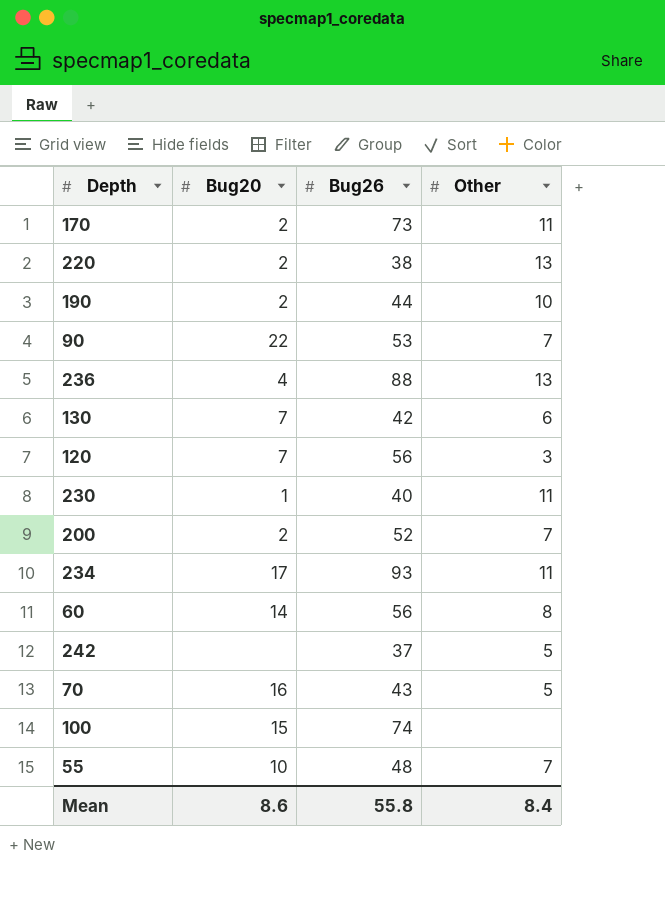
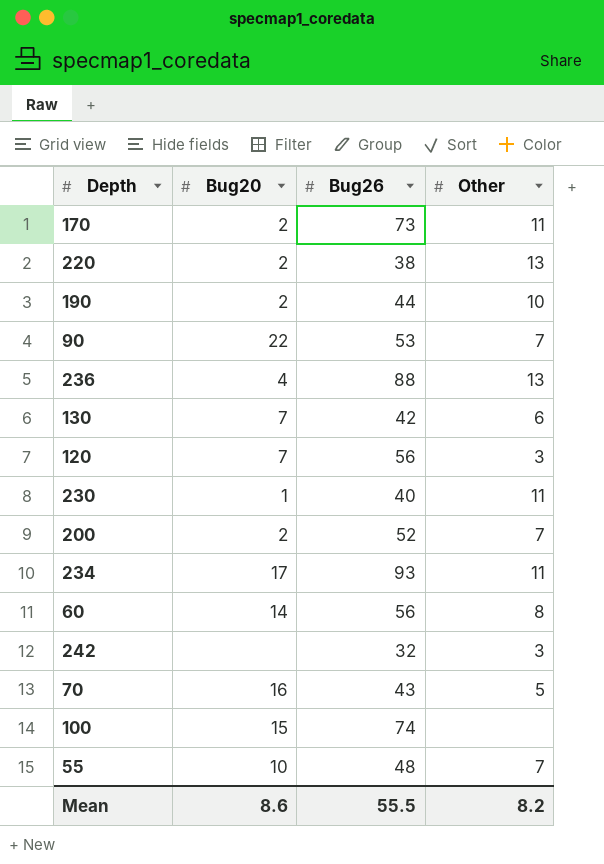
242 | Bug26: 37 -> 32
242 | Other: 5 -> 3
Mean | Bug26: 55.8 -> 55.5
Mean | Other: 8.4 -> 8.2

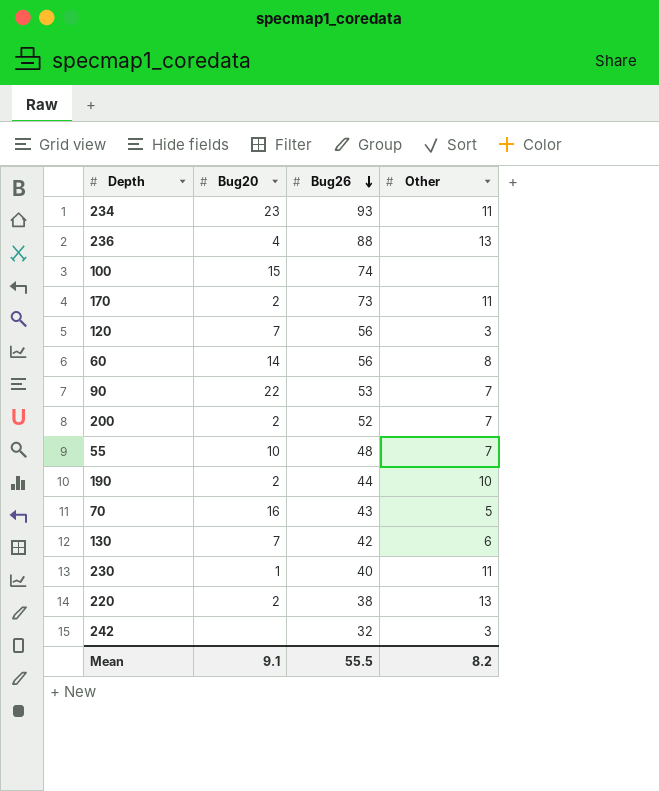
row order: none -> Bug26 descending
234 | Bug20: 17 -> 23
Mean | Bug20: 8.6 -> 9.1

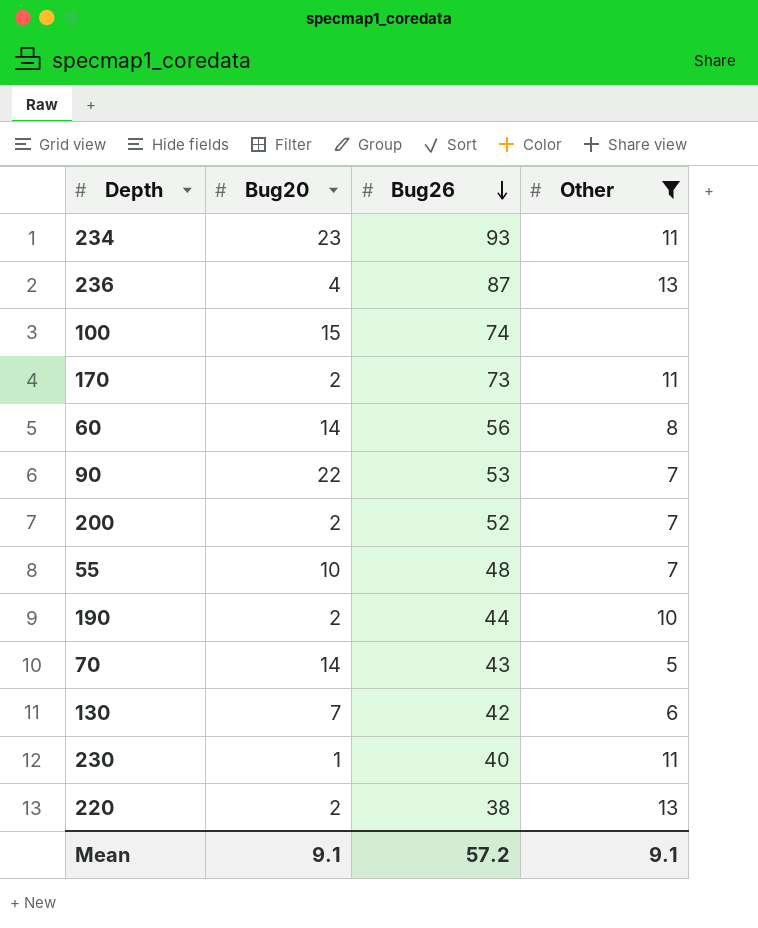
filter: none -> Other != 3
236 | Bug26: 88 -> 87
70 | Bug20: 16 -> 14
Mean | Bug26: 55.5 -> 57.2
Mean | Other: 8.2 -> 9.1

